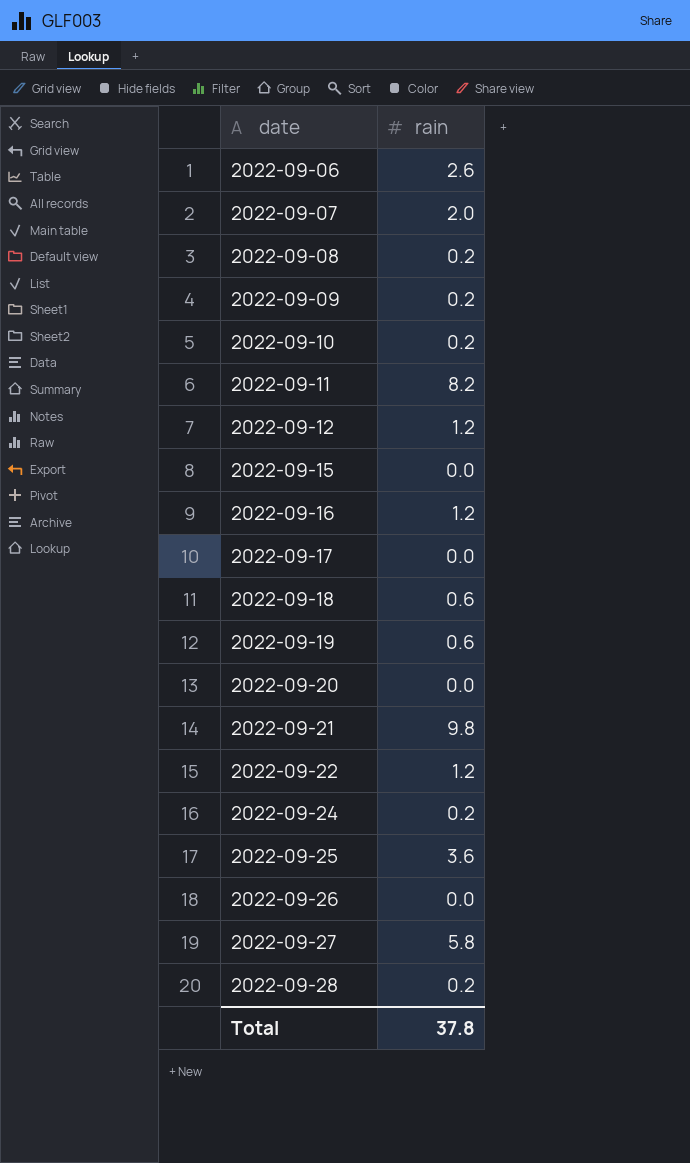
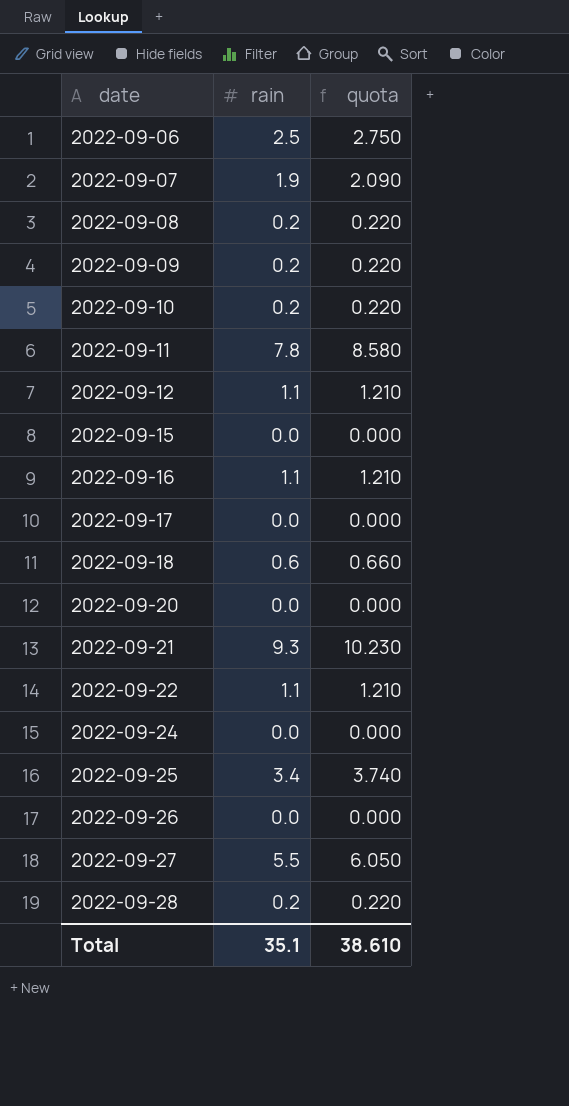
column quota | formula: none -> [rain] * 1.1
row 2022-09-19: 0.6 -> none
2022-09-06 | rain: 2.6 -> 2.5
2022-09-07 | rain: 2.0 -> 1.9
2022-09-11 | rain: 8.2 -> 7.8
2022-09-12 | rain: 1.2 -> 1.1
2022-09-16 | rain: 1.2 -> 1.1
2022-09-21 | rain: 9.8 -> 9.3
2022-09-22 | rain: 1.2 -> 1.1
2022-09-24 | rain: 0.2 -> 0.0
2022-09-25 | rain: 3.6 -> 3.4
2022-09-27 | rain: 5.8 -> 5.5
Total | rain: 37.8 -> 35.1

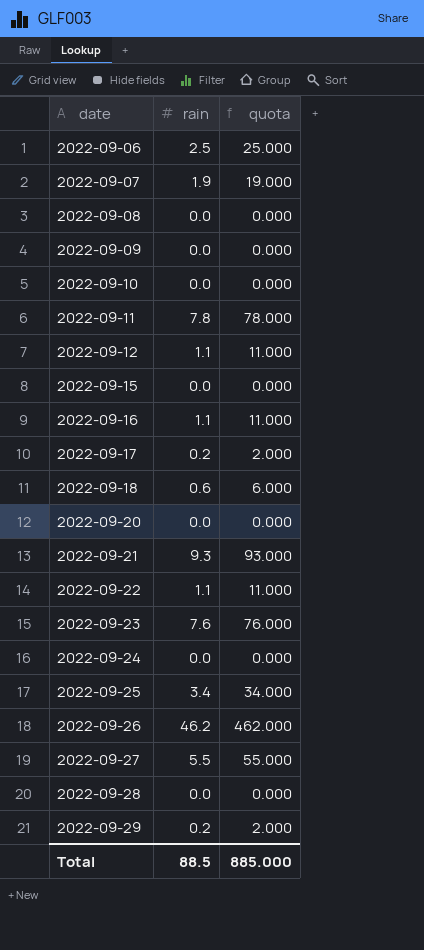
column quota | formula: [rain] * 1.1 -> [rain] * 10
2022-09-08 | rain: 0.2 -> 0.0
2022-09-09 | rain: 0.2 -> 0.0
2022-09-10 | rain: 0.2 -> 0.0
2022-09-17 | rain: 0.0 -> 0.2
row 2022-09-23: none -> 7.6 | 76.000
2022-09-26 | rain: 0.0 -> 46.2
2022-09-28 | rain: 0.2 -> 0.0
row 2022-09-29: none -> 0.2 | 2.000
Total | rain: 35.1 -> 88.5
Total | quota: 38.610 -> 885.000

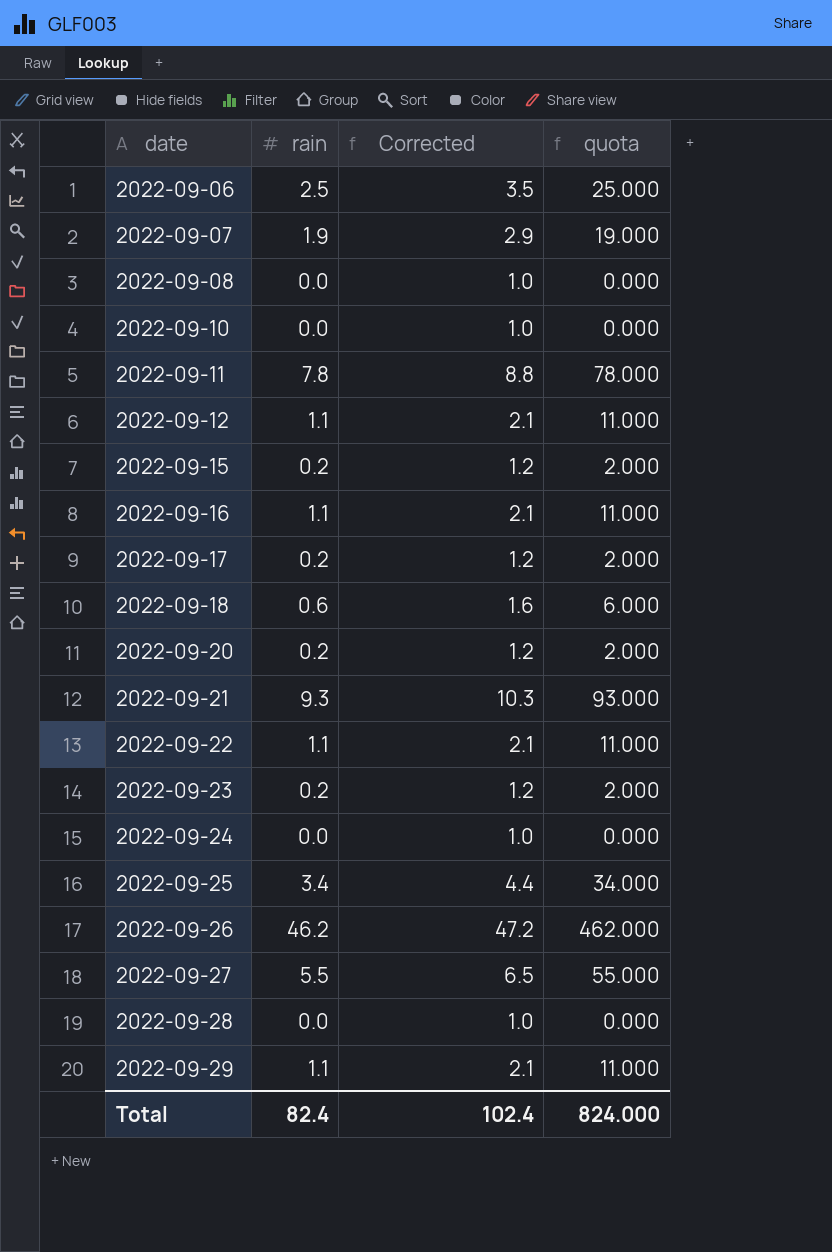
column Corrected | formula: none -> [rain] + 1
row 2022-09-09: 0.0 | 0.000 -> none
2022-09-15 | rain: 0.0 -> 0.2
2022-09-15 | quota: 0.000 -> 2.000
2022-09-20 | rain: 0.0 -> 0.2
2022-09-20 | quota: 0.000 -> 2.000
2022-09-23 | rain: 7.6 -> 0.2
2022-09-23 | quota: 76.000 -> 2.000
2022-09-29 | rain: 0.2 -> 1.1
2022-09-29 | quota: 2.000 -> 11.000
Total | rain: 88.5 -> 82.4
Total | quota: 885.000 -> 824.000

